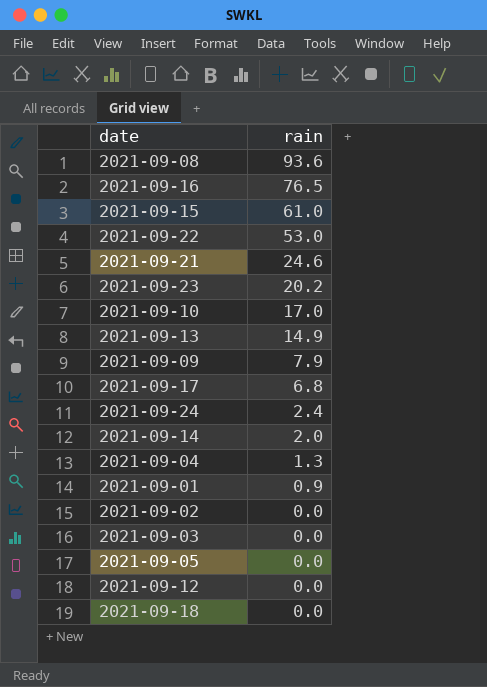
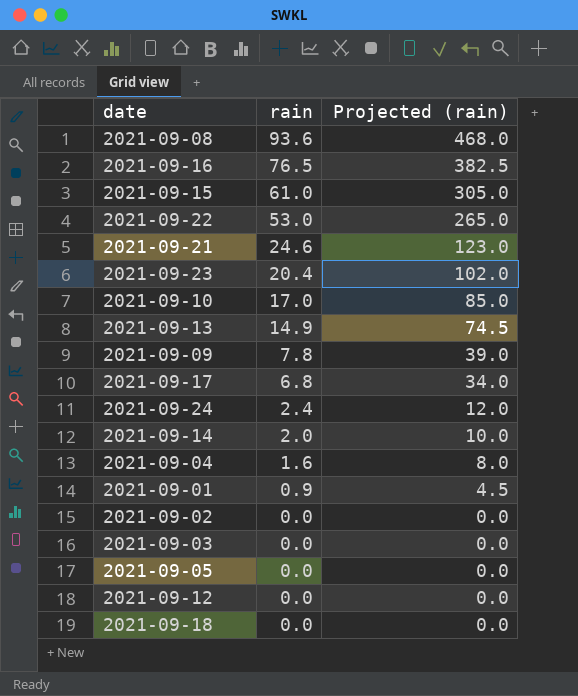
column Projected (rain) | formula: none -> [rain] * 5
2021-09-23 | rain: 20.2 -> 20.4
2021-09-09 | rain: 7.9 -> 7.8
2021-09-04 | rain: 1.3 -> 1.6

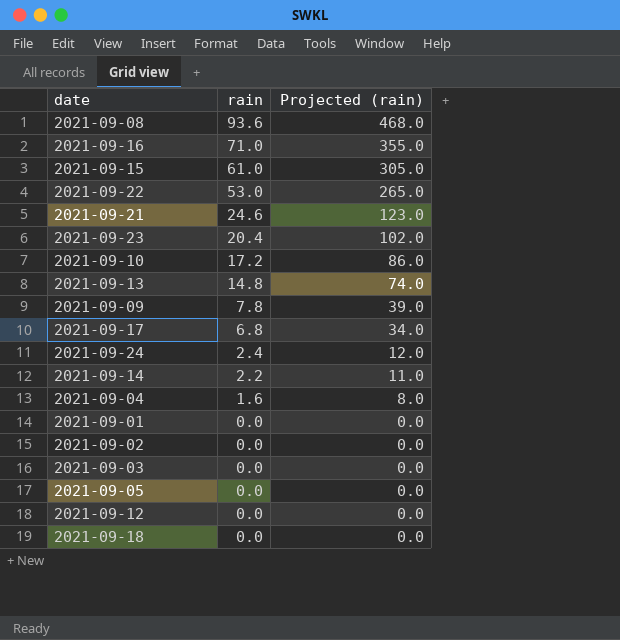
2021-09-16 | rain: 76.5 -> 71.0
2021-09-16 | Projected (rain): 382.5 -> 355.0
2021-09-10 | rain: 17.0 -> 17.2
2021-09-10 | Projected (rain): 85.0 -> 86.0
2021-09-13 | rain: 14.9 -> 14.8
2021-09-13 | Projected (rain): 74.5 -> 74.0
2021-09-14 | rain: 2.0 -> 2.2
2021-09-14 | Projected (rain): 10.0 -> 11.0
2021-09-01 | rain: 0.9 -> 0.0
2021-09-01 | Projected (rain): 4.5 -> 0.0

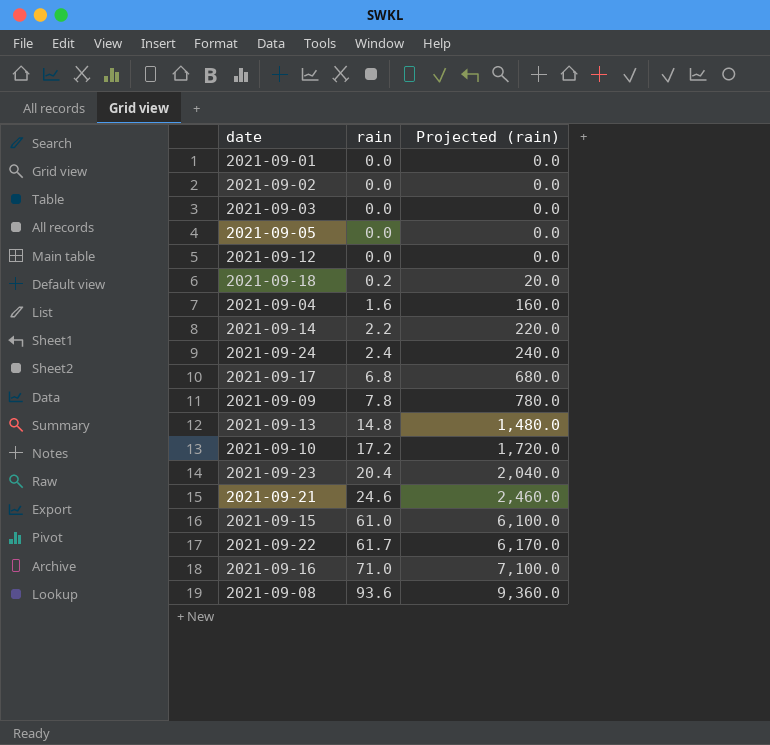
row order: rain descending -> rain ascending
column Projected (rain) | formula: [rain] * 5 -> [rain] * 100
2021-09-18 | rain: 0.0 -> 0.2
2021-09-22 | rain: 53.0 -> 61.7

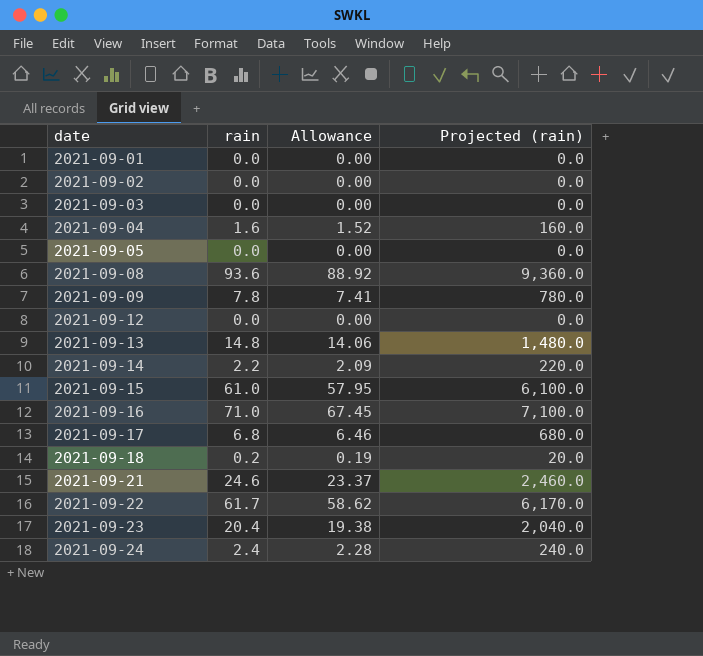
row order: rain ascending -> date ascending
column Allowance | formula: none -> [rain] * 0.95
row 2021-09-10: 17.2 | 1,720.0 -> none

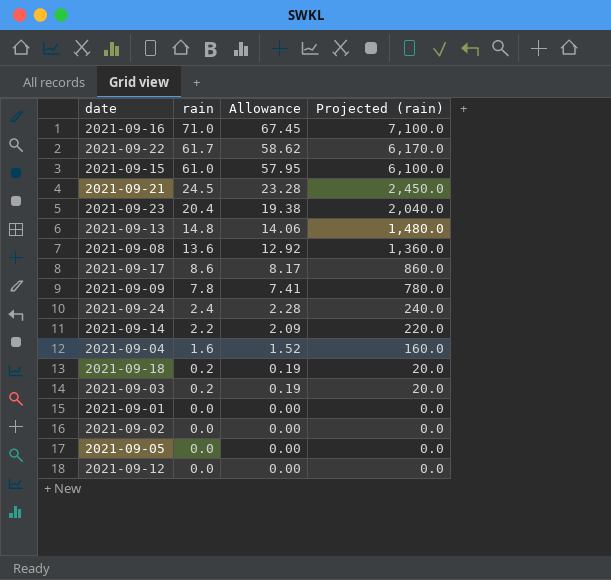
row order: date ascending -> rain descending
2021-09-21 | rain: 24.6 -> 24.5
2021-09-21 | Allowance: 23.37 -> 23.28
2021-09-21 | Projected (rain): 2,460.0 -> 2,450.0
2021-09-08 | rain: 93.6 -> 13.6
2021-09-08 | Allowance: 88.92 -> 12.92
2021-09-08 | Projected (rain): 9,360.0 -> 1,360.0
2021-09-17 | rain: 6.8 -> 8.6
2021-09-17 | Allowance: 6.46 -> 8.17
2021-09-17 | Projected (rain): 680.0 -> 860.0
2021-09-03 | rain: 0.0 -> 0.2
2021-09-03 | Allowance: 0.00 -> 0.19
2021-09-03 | Projected (rain): 0.0 -> 20.0

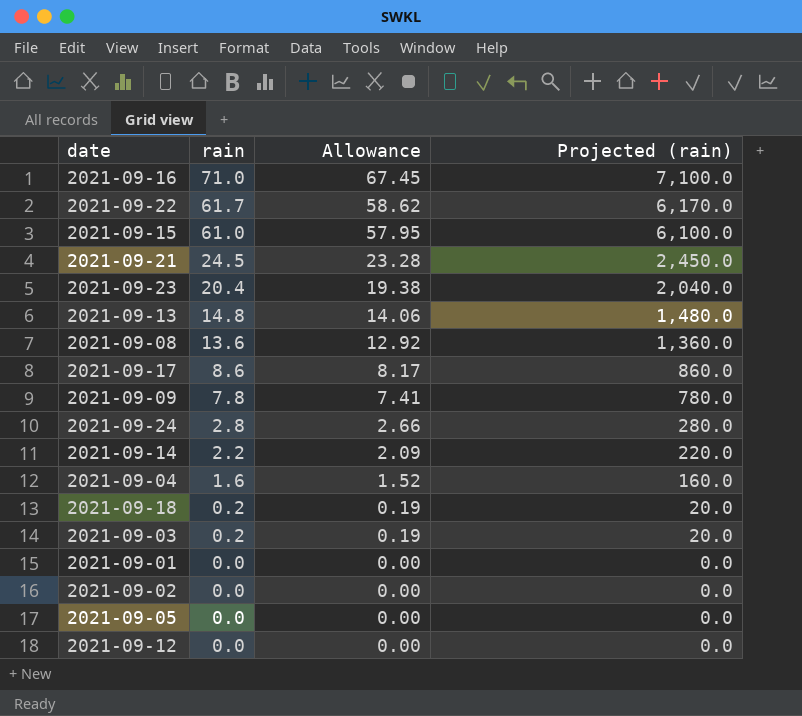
2021-09-24 | rain: 2.4 -> 2.8
2021-09-24 | Allowance: 2.28 -> 2.66
2021-09-24 | Projected (rain): 240.0 -> 280.0

